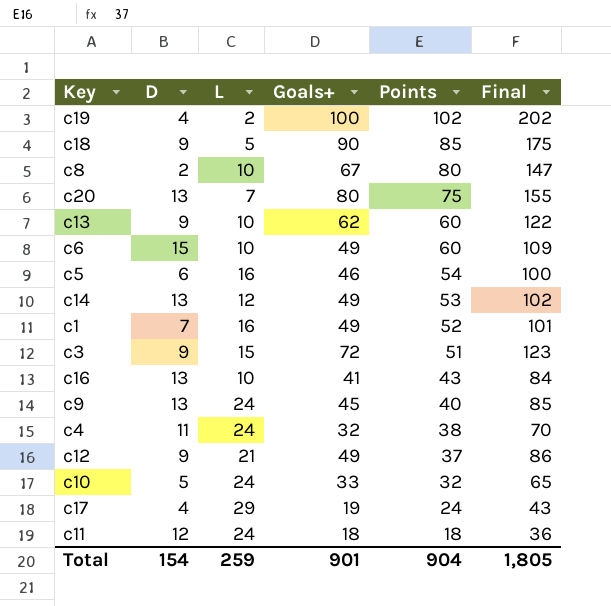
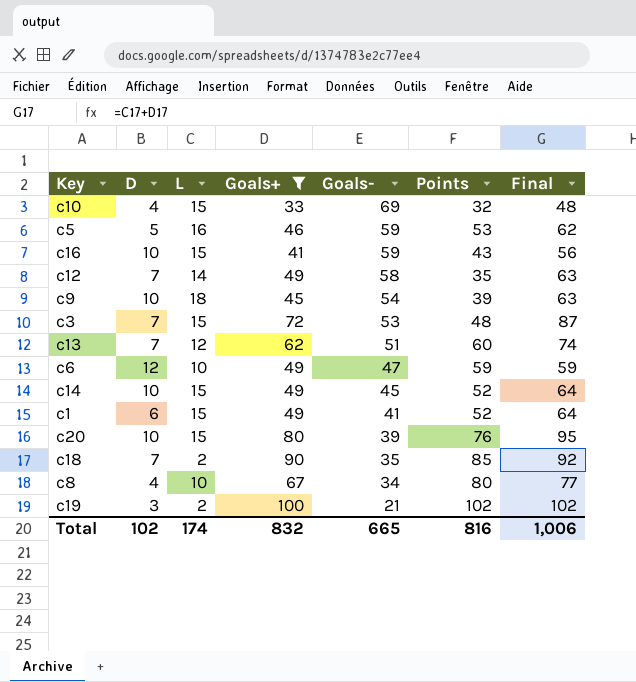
filter: none -> Goals+ >= 33
row order: Points descending -> Goals- descending
column Goals- | position: none -> 5
column Final | formula: [Goals+] + [Points] -> [L] + [Goals+]
c10 | D: 5 -> 4
c10 | L: 24 -> 15
c5 | D: 6 -> 5
c5 | Points: 54 -> 53
c16 | D: 13 -> 10
c16 | L: 10 -> 15
c12 | D: 9 -> 7
c12 | L: 21 -> 14
c12 | Points: 37 -> 35
c9 | D: 13 -> 10
c9 | L: 24 -> 18
c9 | Points: 40 -> 39
c3 | D: 9 -> 7
c3 | Points: 51 -> 48
c13 | D: 9 -> 7
c13 | L: 10 -> 12
c6 | D: 15 -> 12
c6 | Points: 60 -> 59
c14 | D: 13 -> 10
c14 | L: 12 -> 15
c14 | Points: 53 -> 52
c1 | D: 7 -> 6
c1 | L: 16 -> 15
c20 | D: 13 -> 10
c20 | L: 7 -> 15
c20 | Points: 75 -> 76
c18 | D: 9 -> 7
c18 | L: 5 -> 2
c8 | D: 2 -> 4
c19 | D: 4 -> 3
Total | D: 154 -> 102
Total | L: 259 -> 174
Total | Goals+: 901 -> 832
Total | Points: 904 -> 816
Total | Final: 1,805 -> 1,006

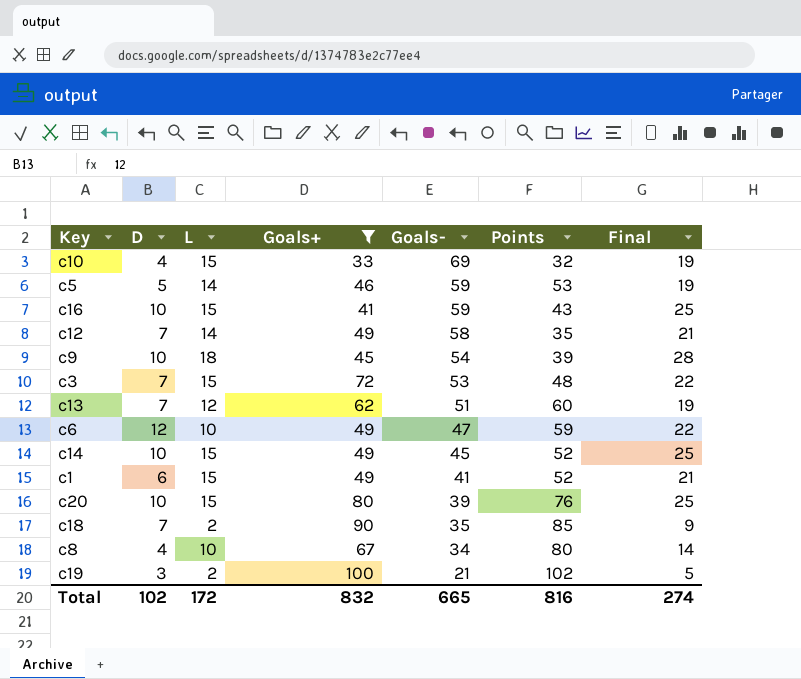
column Final | formula: [L] + [Goals+] -> [D] + [L]
c5 | L: 16 -> 14
Total | L: 174 -> 172
Total | Final: 1,006 -> 274

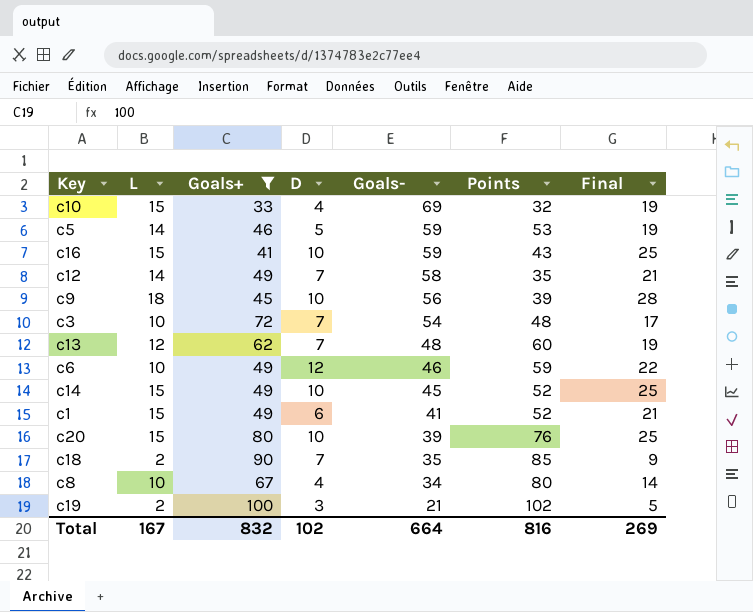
column D | position: 2 -> 4
c9 | Goals-: 54 -> 56
c3 | L: 15 -> 10
c3 | Goals-: 53 -> 54
c3 | Final: 22 -> 17
c13 | Goals-: 51 -> 48
c6 | Goals-: 47 -> 46
Total | L: 172 -> 167
Total | Goals-: 665 -> 664
Total | Final: 274 -> 269

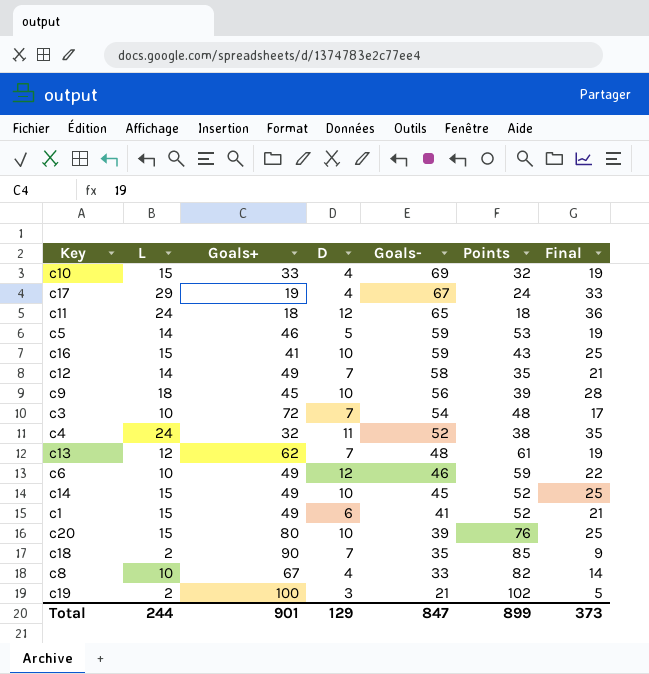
filter: Goals+ >= 33 -> none
c13 | Points: 60 -> 61
c8 | Goals-: 34 -> 33
c8 | Points: 80 -> 82
Total | L: 167 -> 244
Total | Goals+: 832 -> 901
Total | D: 102 -> 129
Total | Goals-: 664 -> 847
Total | Points: 816 -> 899
Total | Final: 269 -> 373

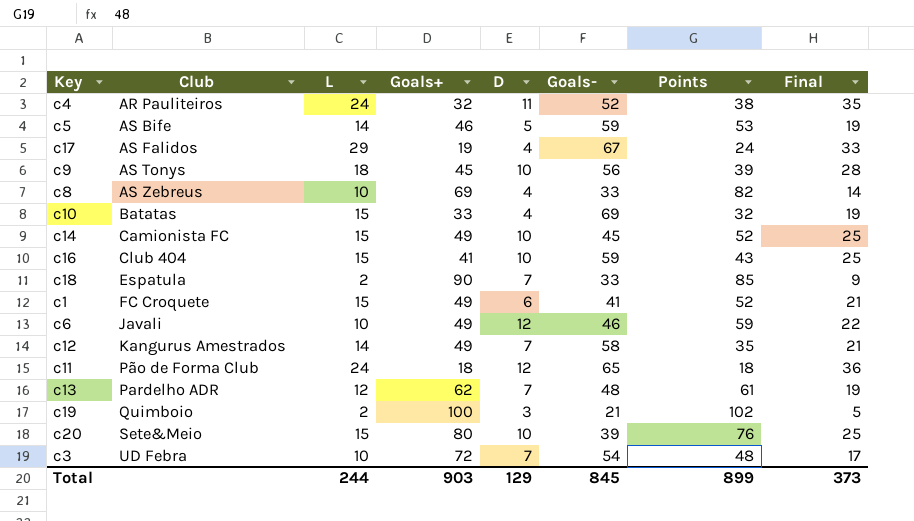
row order: Goals- descending -> Club ascending
column Club | position: none -> 2
c8 | Goals+: 67 -> 69
c18 | Goals-: 35 -> 33
Total | Goals+: 901 -> 903
Total | Goals-: 847 -> 845

